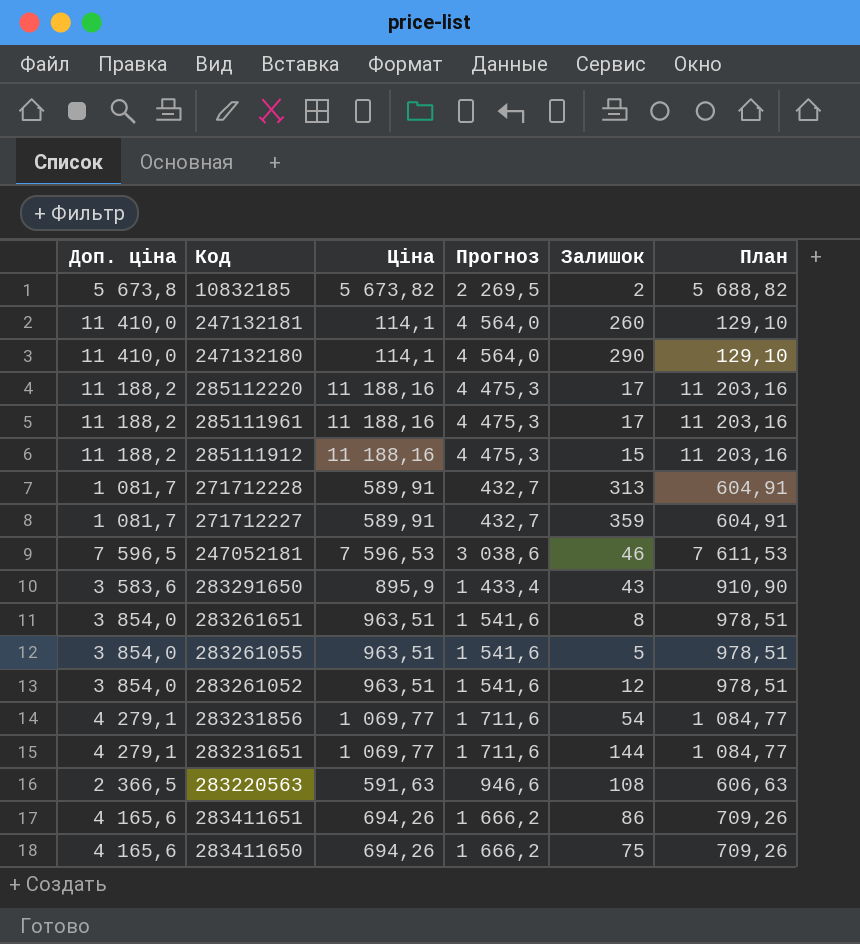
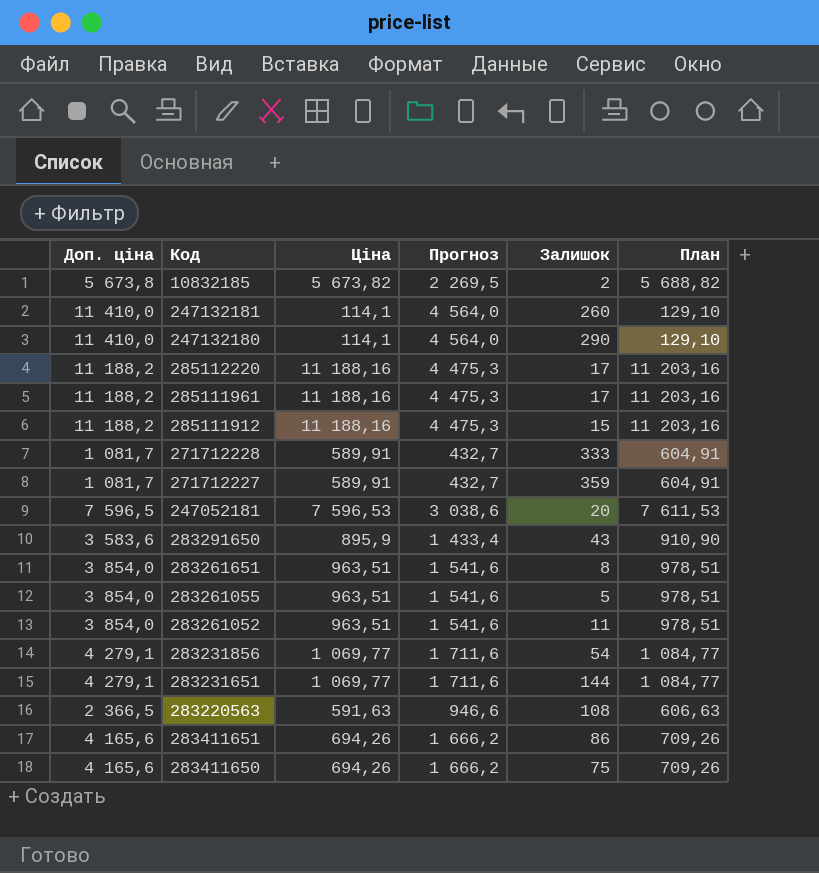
271712228 | Залишок: 313 -> 333
247052181 | Залишок: 46 -> 20
283261052 | Залишок: 12 -> 11

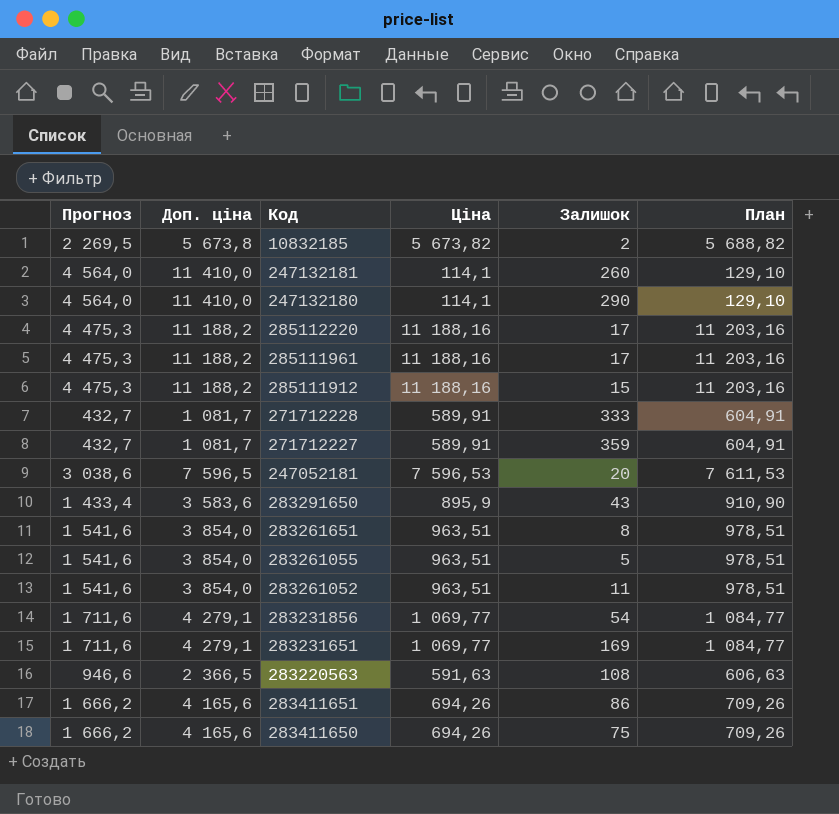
column Прогноз | position: 4 -> 1
283231651 | Залишок: 144 -> 169

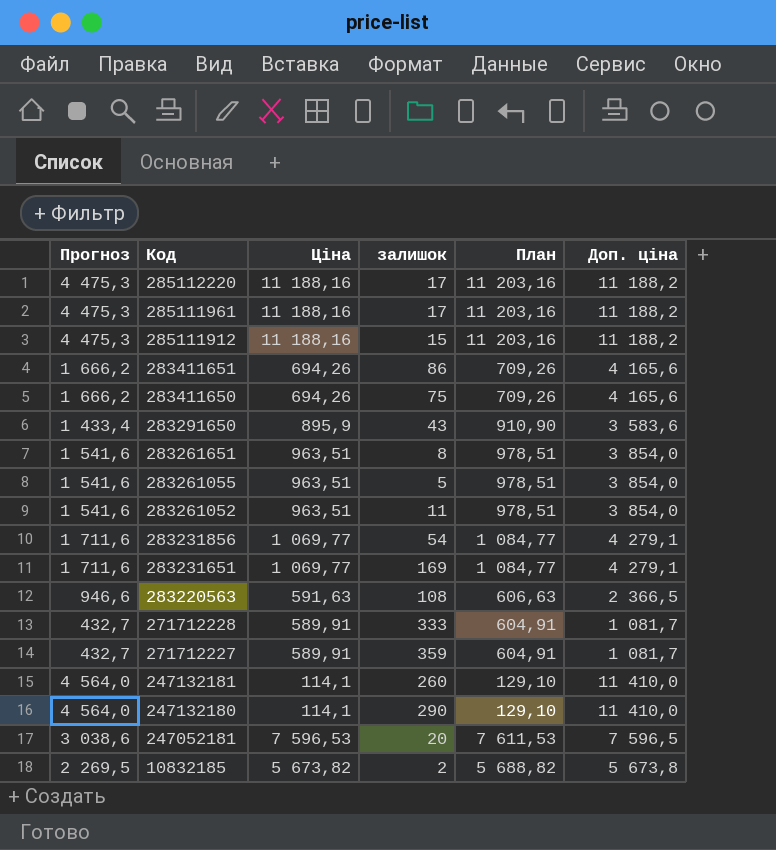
row order: none -> Код descending
column name: Залишок -> залишок
column Доп. ціна | position: 2 -> 6

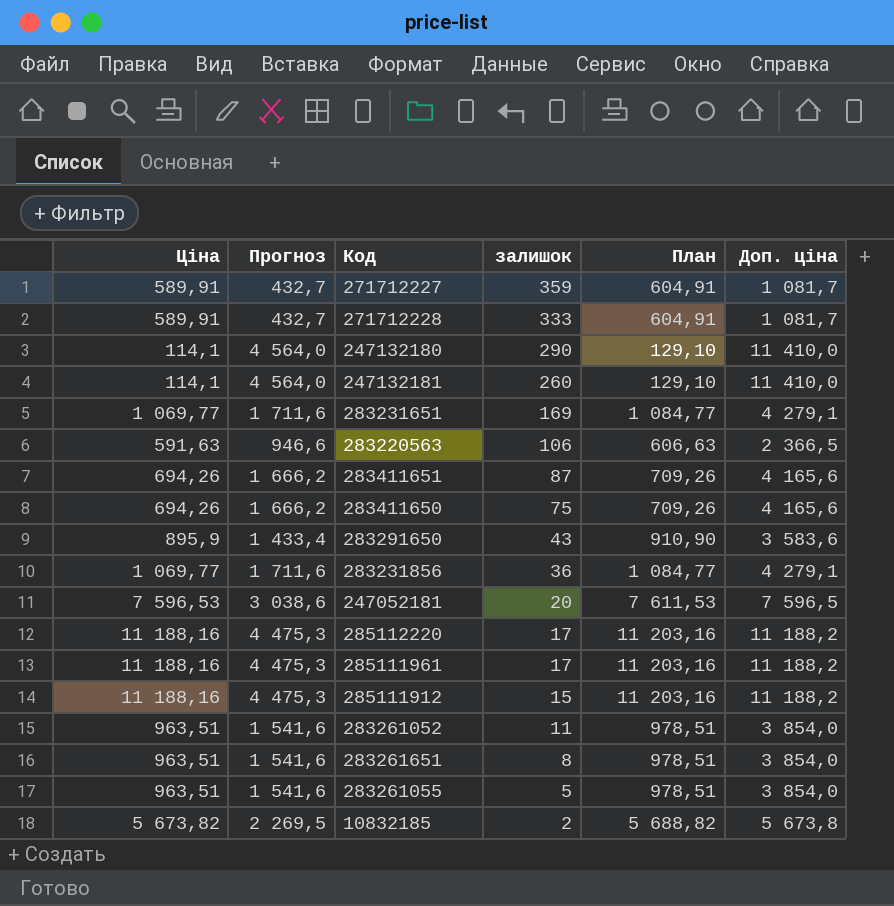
row order: Код descending -> залишок descending
column Ціна | position: 3 -> 1
283220563 | залишок: 108 -> 106
283411651 | залишок: 86 -> 87
283231856 | залишок: 54 -> 36

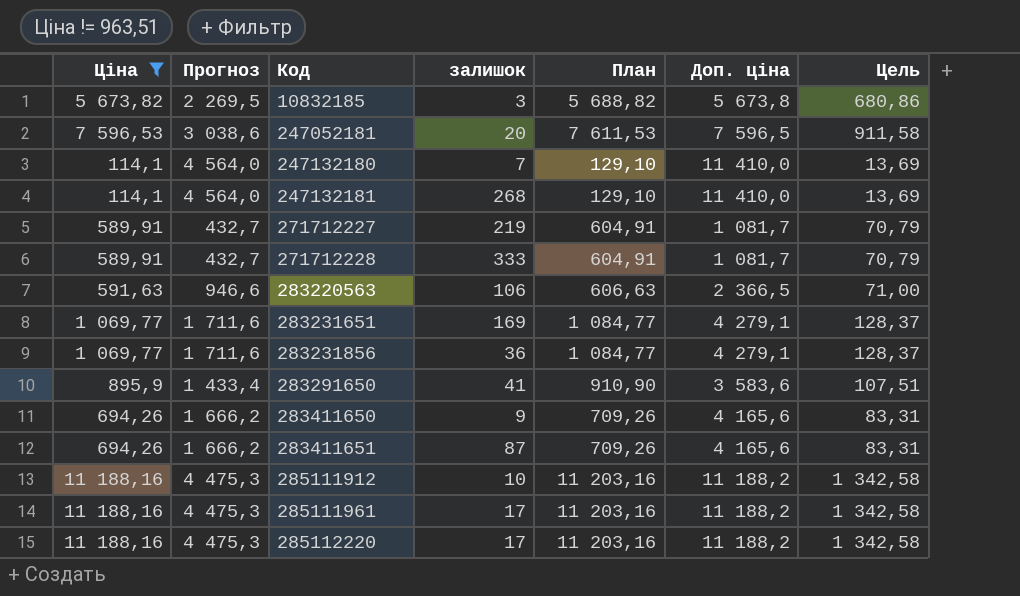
filter: none -> Ціна != 963,51
row order: залишок descending -> Код ascending
column Цель | formula: none -> [Ціна] * 0,12
10832185 | залишок: 2 -> 3
247132180 | залишок: 290 -> 7
247132181 | залишок: 260 -> 268
271712227 | залишок: 359 -> 219
283291650 | залишок: 43 -> 41
283411650 | залишок: 75 -> 9
285111912 | залишок: 15 -> 10

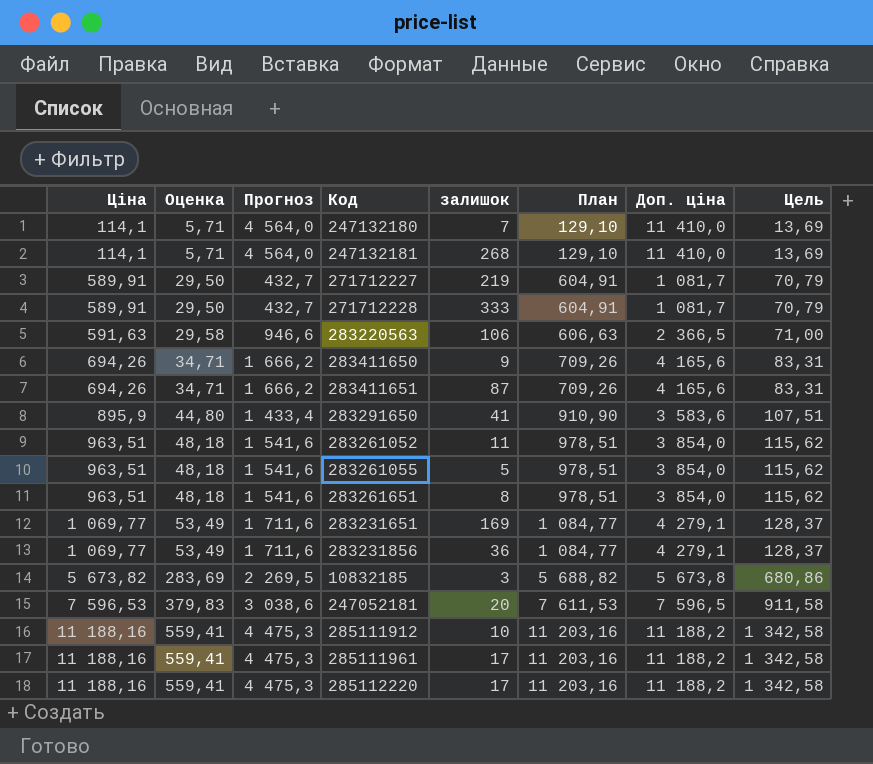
filter: Ціна != 963,51 -> none
row order: Код ascending -> Ціна ascending
column Оценка | formula: none -> [Ціна] * 0,05

